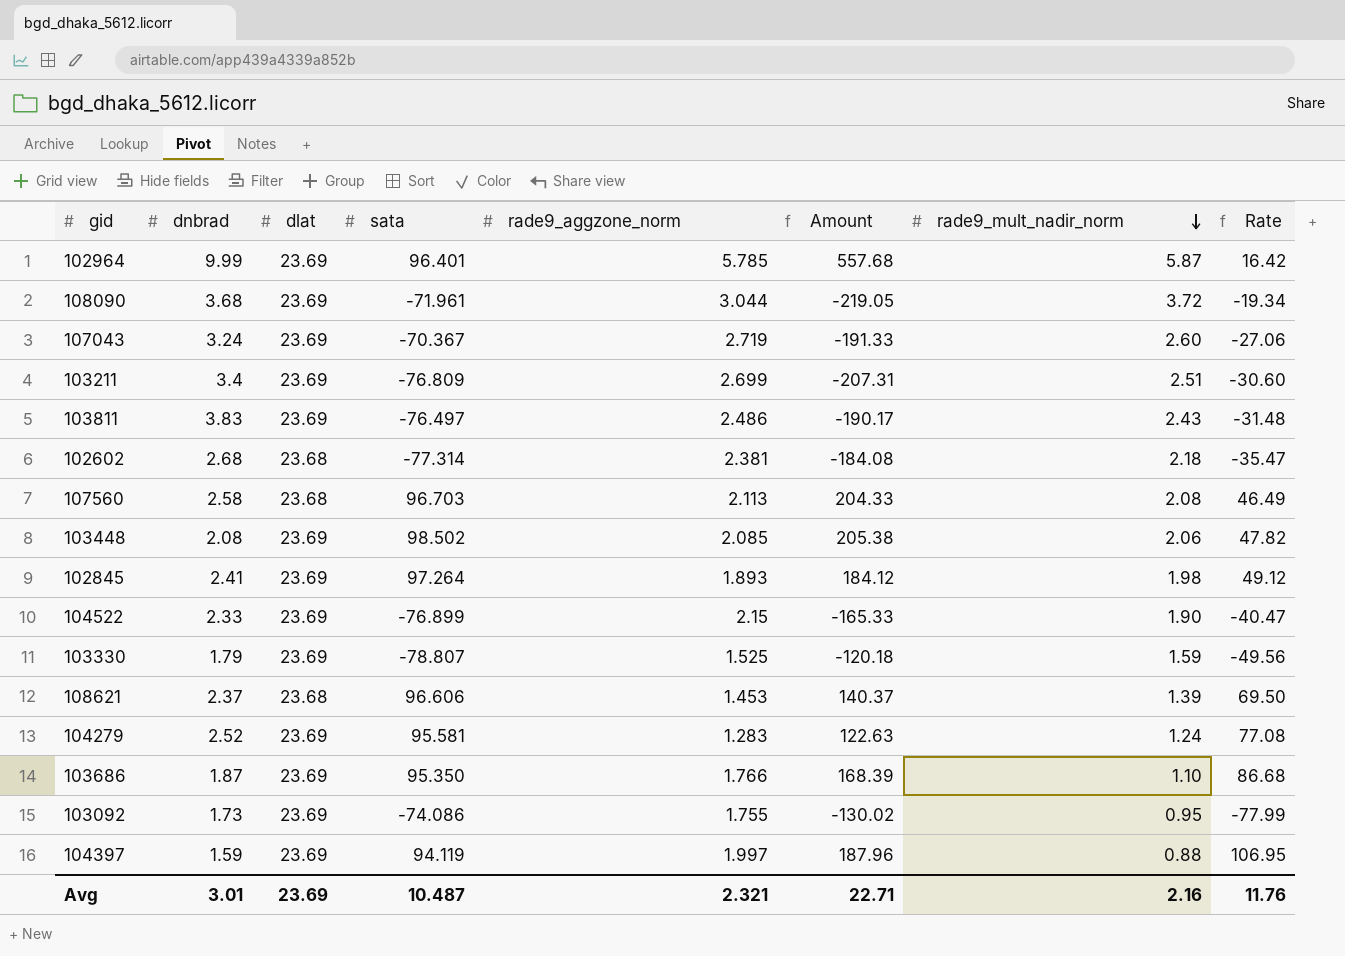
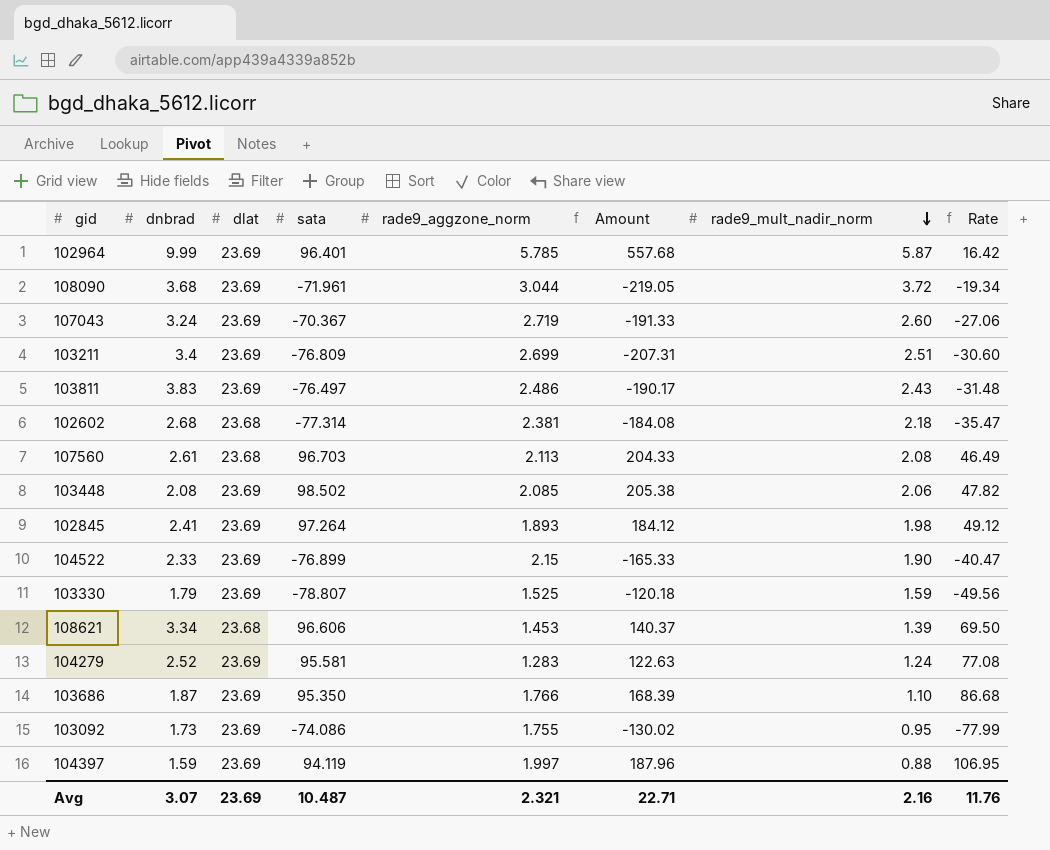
107560 | dnbrad: 2.58 -> 2.61
108621 | dnbrad: 2.37 -> 3.34
Avg | dnbrad: 3.01 -> 3.07

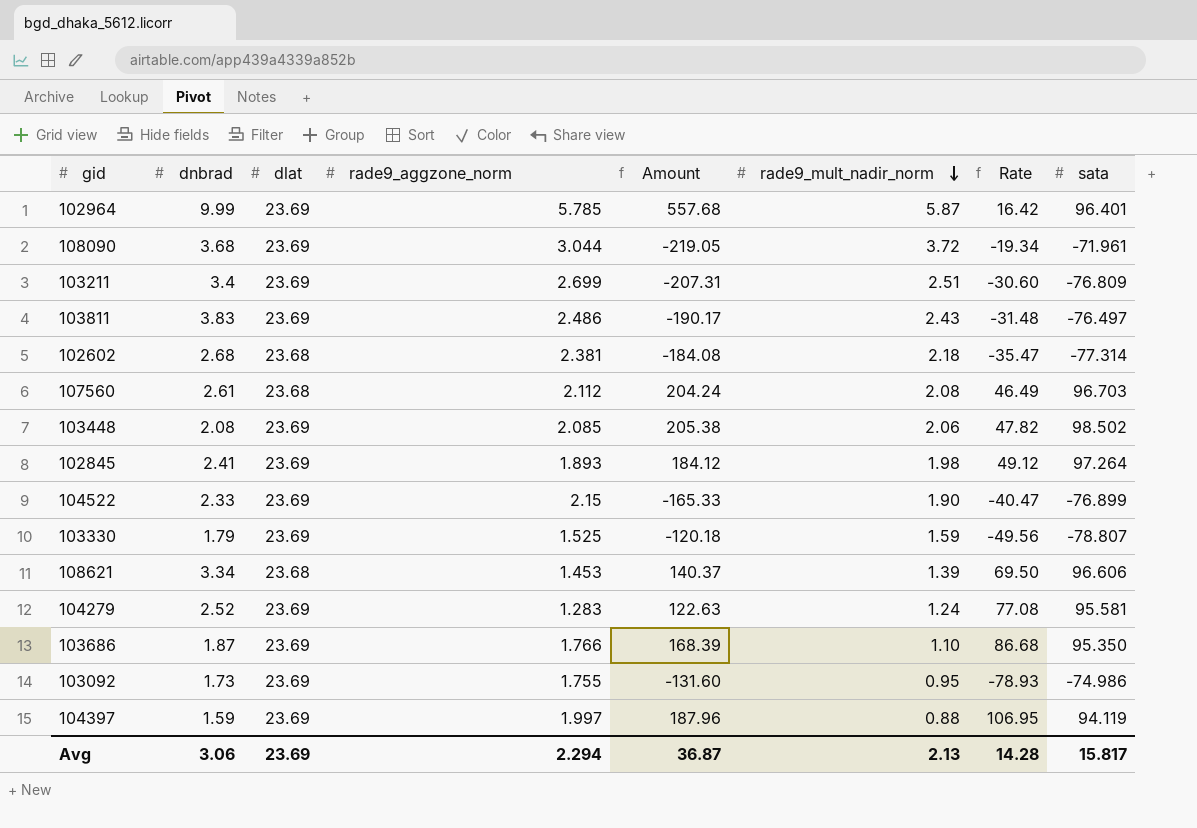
column sata | position: 4 -> 8
row 107043: 3.24 | 23.69 | -70.367 | 2.719 | -191.33 | 2.60 | -27.06 -> none
107560 | rade9_aggzone_norm: 2.113 -> 2.112
107560 | Amount: 204.33 -> 204.24
103092 | Amount: -130.02 -> -131.60
103092 | Rate: -77.99 -> -78.93
103092 | sata: -74.086 -> -74.986
Avg | dnbrad: 3.07 -> 3.06
Avg | rade9_aggzone_norm: 2.321 -> 2.294
Avg | Amount: 22.71 -> 36.87
Avg | rade9_mult_nadir_norm: 2.16 -> 2.13
Avg | Rate: 11.76 -> 14.28
Avg | sata: 10.487 -> 15.817

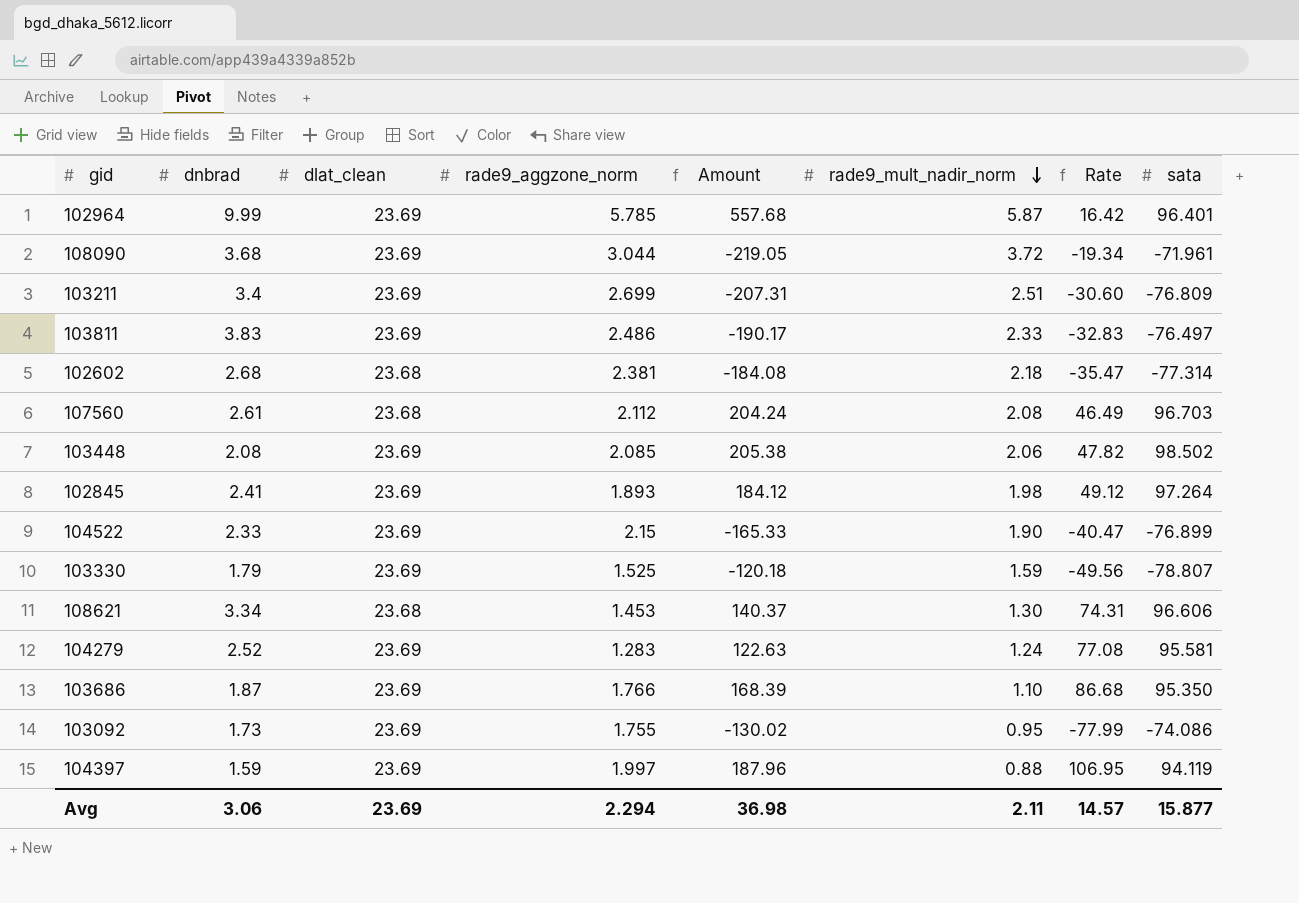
column name: dlat -> dlat_clean
103811 | rade9_mult_nadir_norm: 2.43 -> 2.33
103811 | Rate: -31.48 -> -32.83
108621 | rade9_mult_nadir_norm: 1.39 -> 1.30
108621 | Rate: 69.50 -> 74.31
103092 | Amount: -131.60 -> -130.02
103092 | Rate: -78.93 -> -77.99
103092 | sata: -74.986 -> -74.086
Avg | Amount: 36.87 -> 36.98
Avg | rade9_mult_nadir_norm: 2.13 -> 2.11
Avg | Rate: 14.28 -> 14.57
Avg | sata: 15.817 -> 15.877

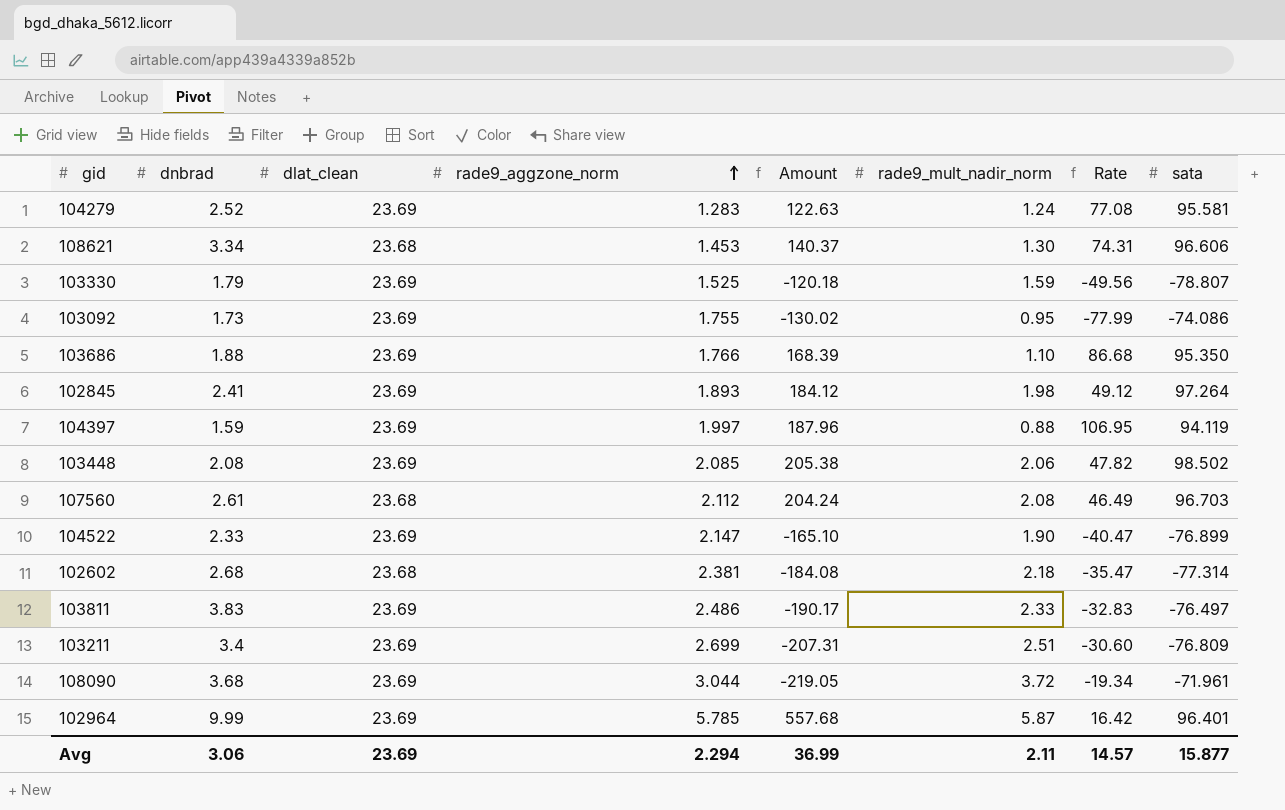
row order: rade9_mult_nadir_norm descending -> rade9_aggzone_norm ascending
103686 | dnbrad: 1.87 -> 1.88
104522 | rade9_aggzone_norm: 2.15 -> 2.147
104522 | Amount: -165.33 -> -165.10
Avg | Amount: 36.98 -> 36.99

